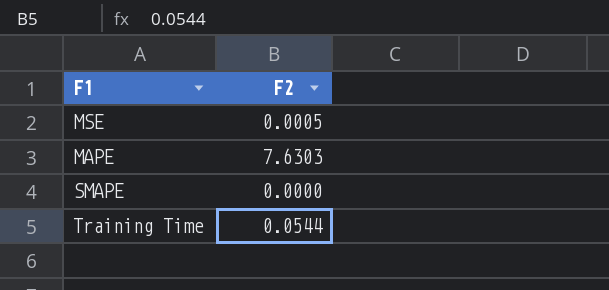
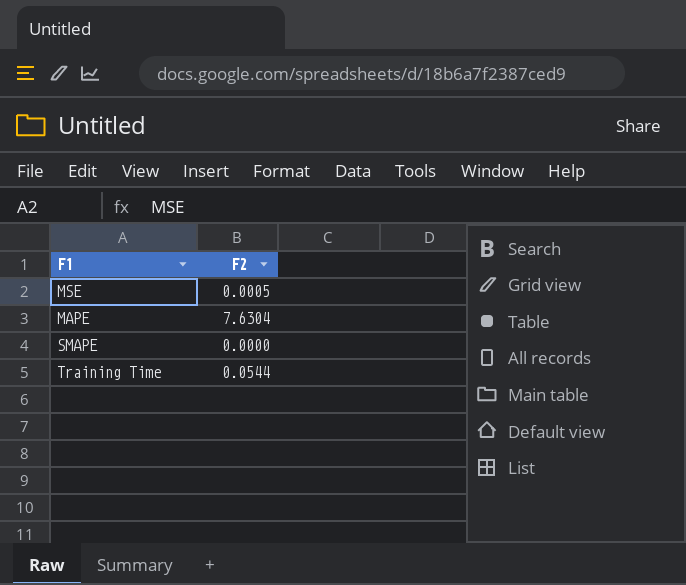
MAPE | F2: 7.6303 -> 7.6304

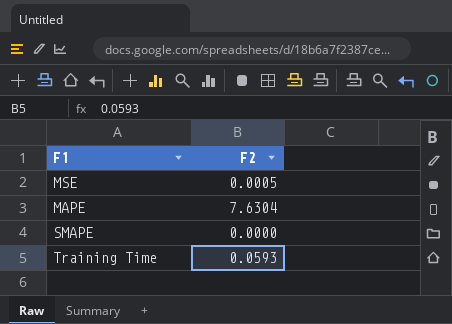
Training Time | F2: 0.0544 -> 0.0593

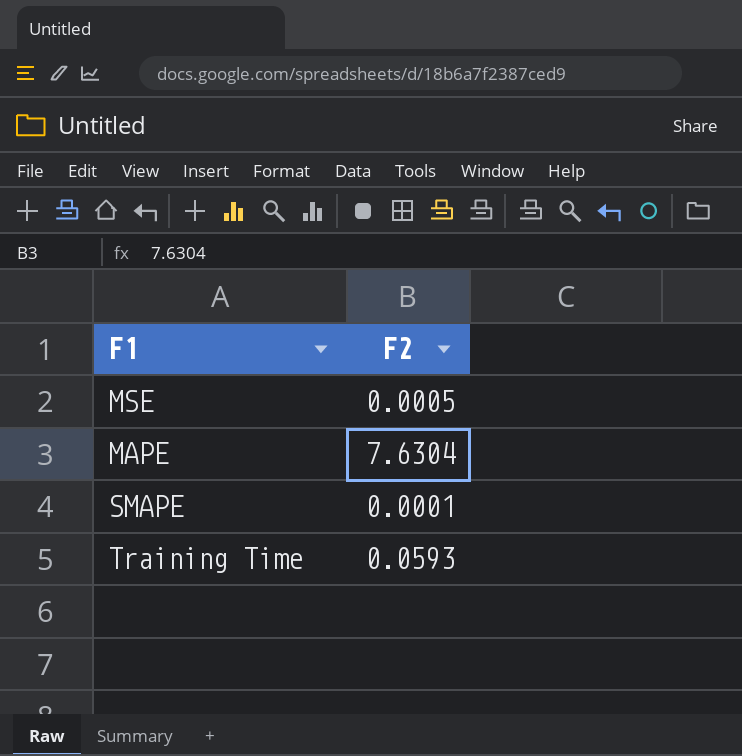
SMAPE | F2: 0.0000 -> 0.0001

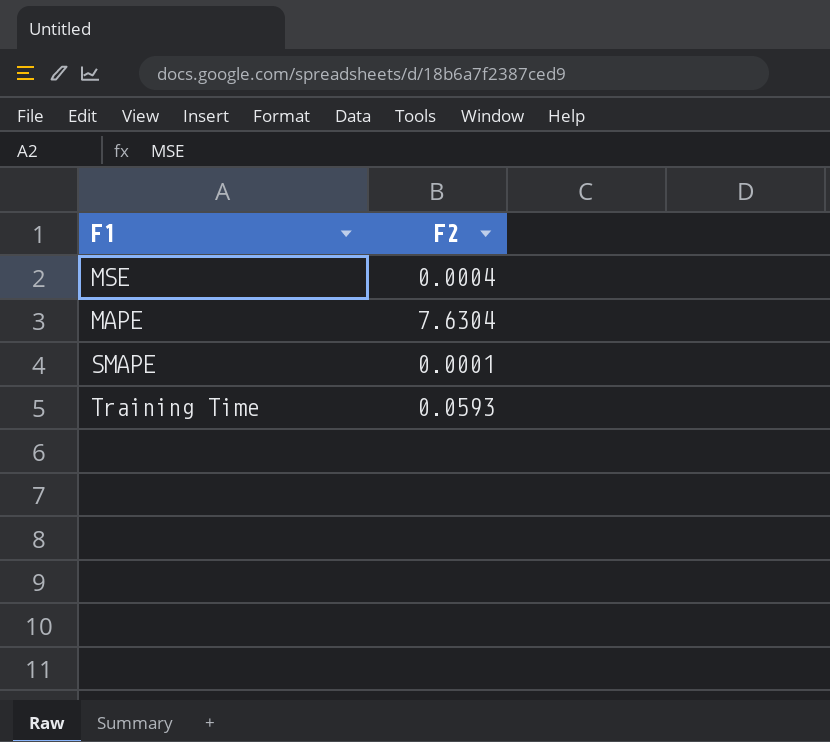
MSE | F2: 0.0005 -> 0.0004

